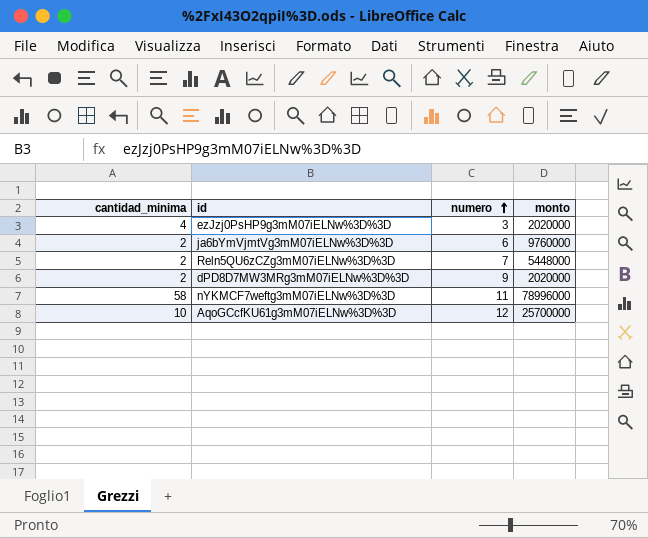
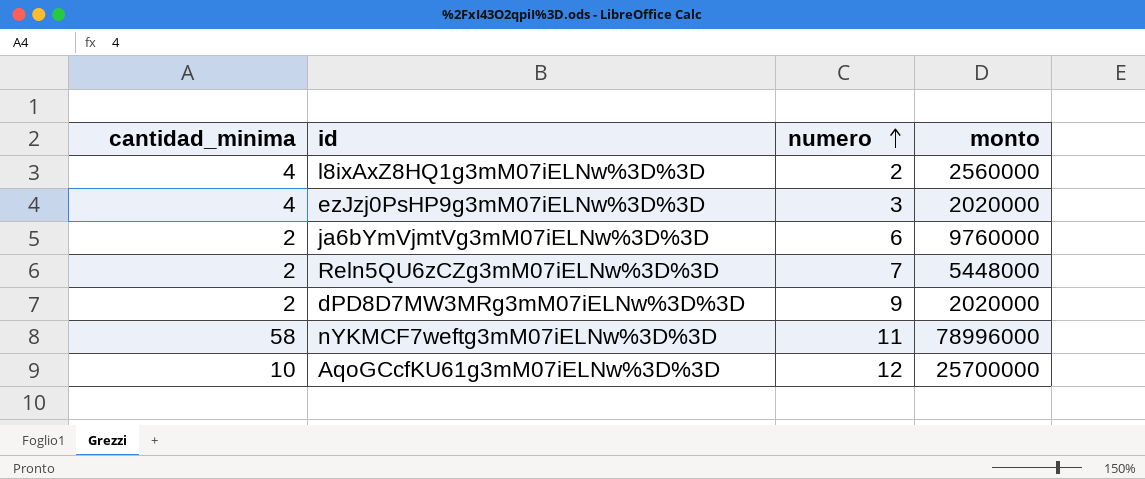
row l8ixAxZ8HQ1g3mM07iELNw%3D%3D: none -> 4 | 2 | 2560000

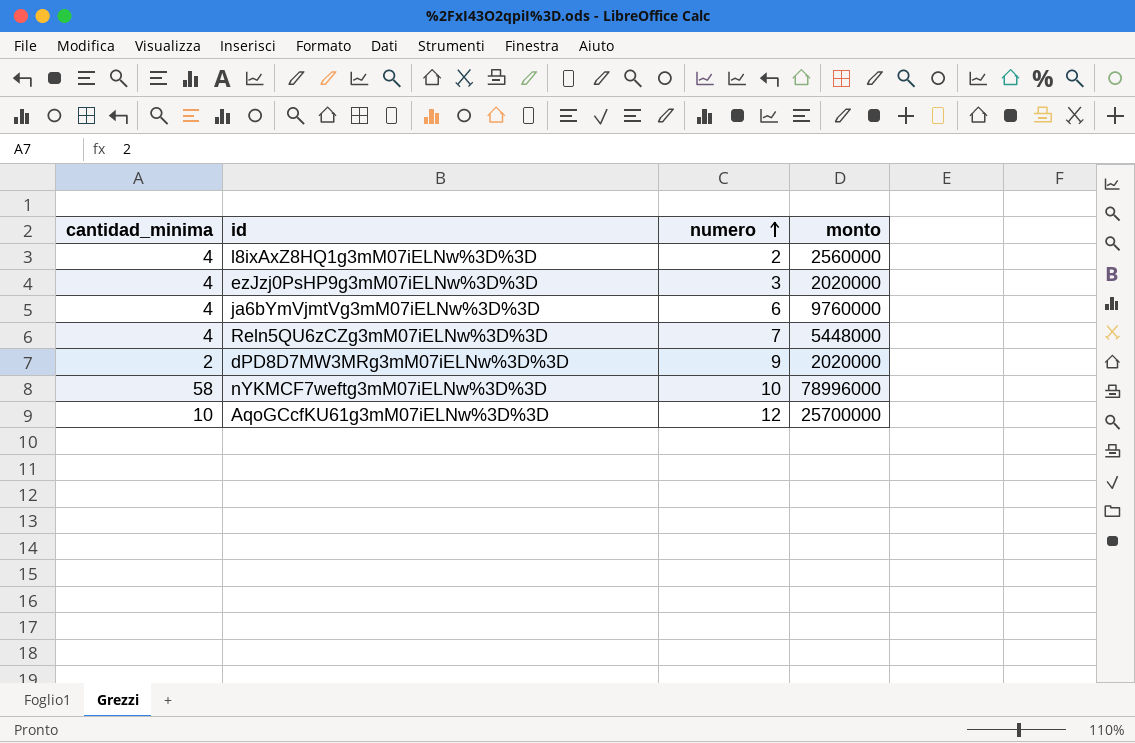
ja6bYmVjmtVg3mM07iELNw%3D%3D | cantidad_minima: 2 -> 4
Reln5QU6zCZg3mM07iELNw%3D%3D | cantidad_minima: 2 -> 4
nYKMCF7weftg3mM07iELNw%3D%3D | numero: 11 -> 10

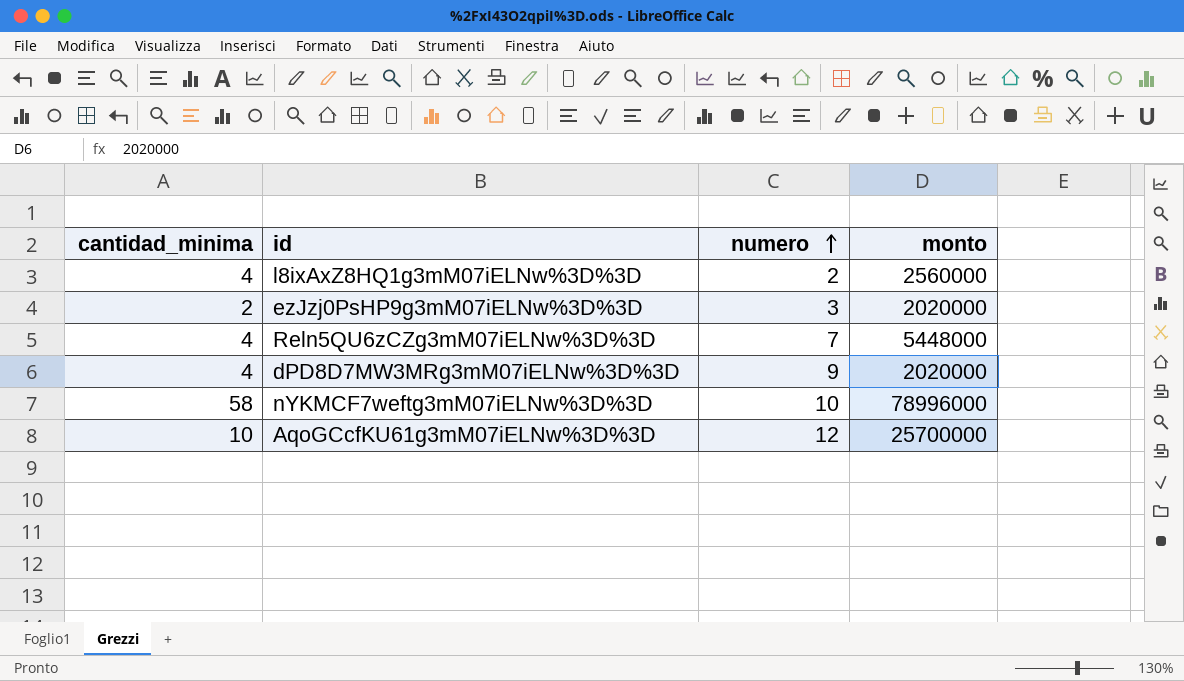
row ja6bYmVjmtVg3mM07iELNw%3D%3D: 4 | 6 | 9760000 -> none
ezJzj0PsHP9g3mM07iELNw%3D%3D | cantidad_minima: 4 -> 2
dPD8D7MW3MRg3mM07iELNw%3D%3D | cantidad_minima: 2 -> 4

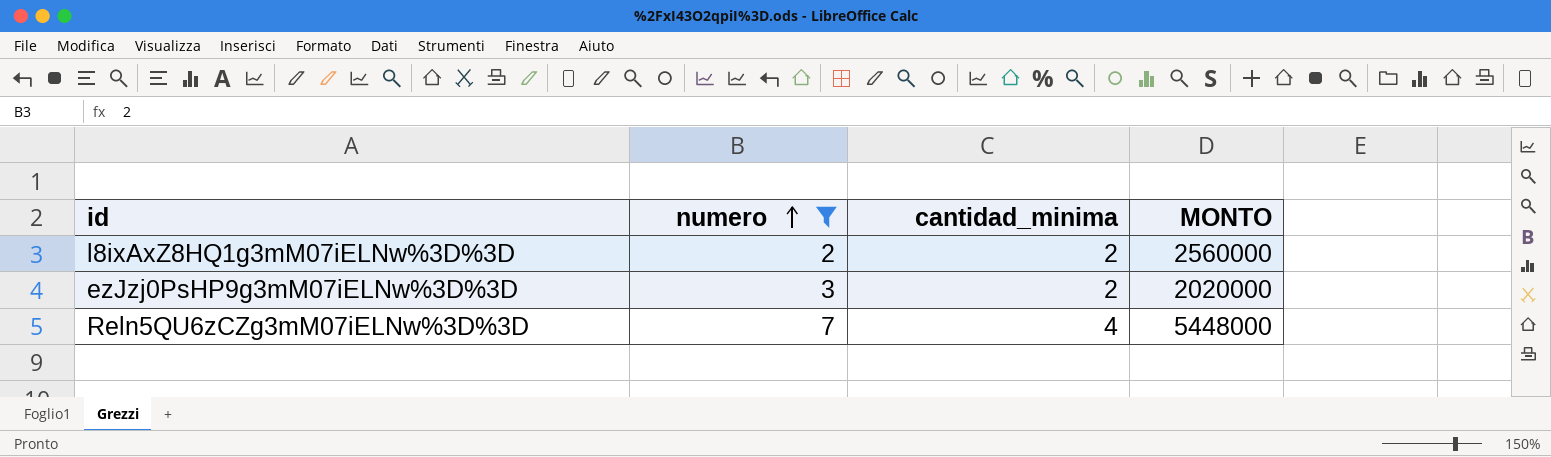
filter: none -> numero <= 7
column cantidad_minima | position: 1 -> 3
column name: monto -> MONTO
l8ixAxZ8HQ1g3mM07iELNw%3D%3D | cantidad_minima: 4 -> 2

